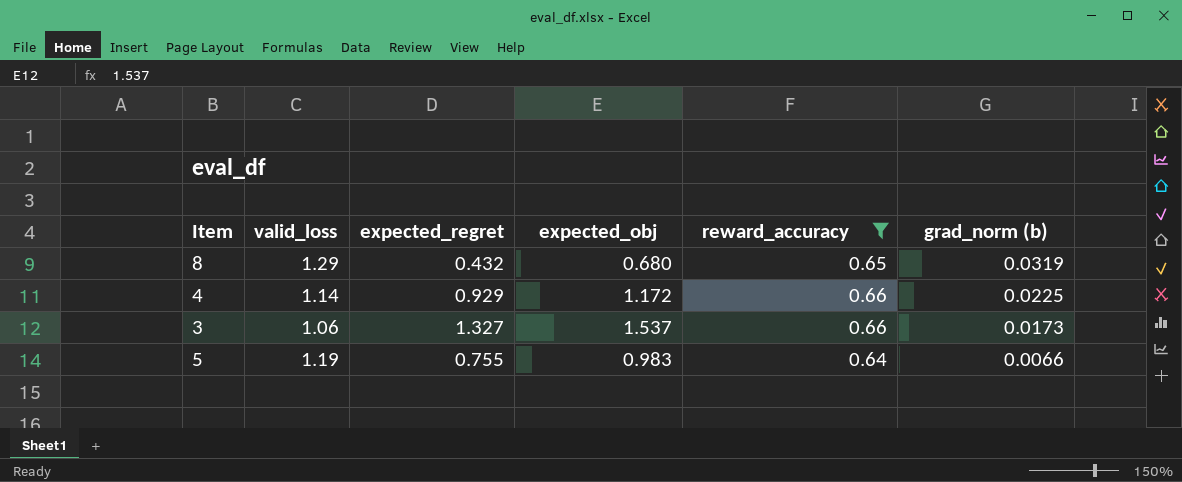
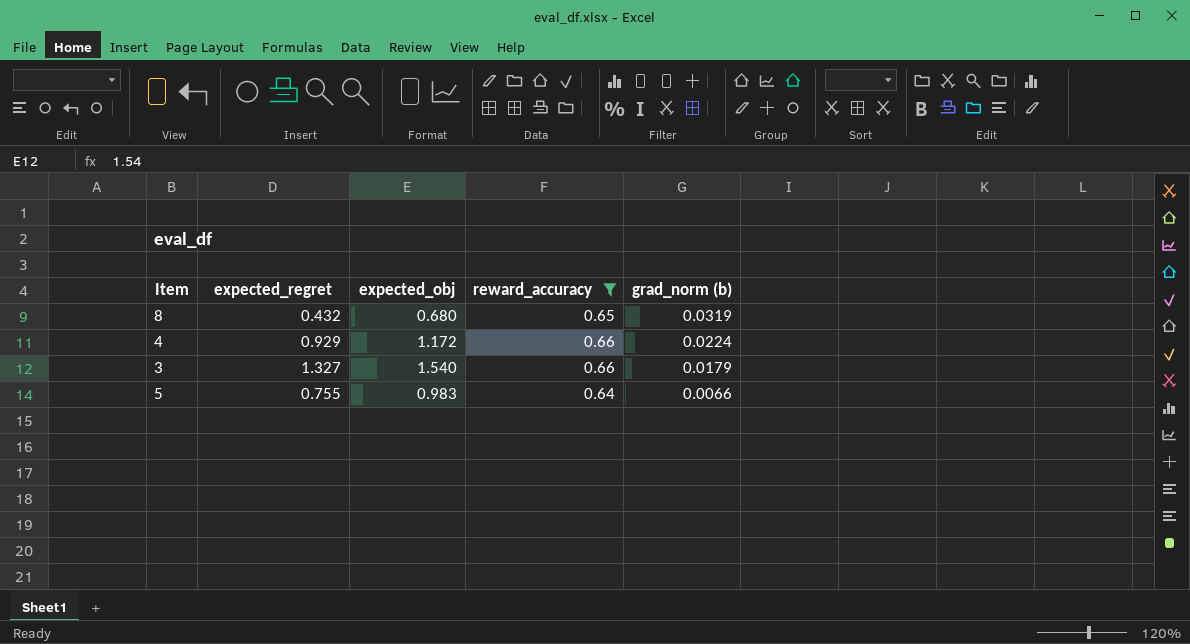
column valid_loss | position: 2 -> none
4 | grad_norm (b): 0.0225 -> 0.0224
3 | expected_obj: 1.537 -> 1.540
3 | grad_norm (b): 0.0173 -> 0.0179

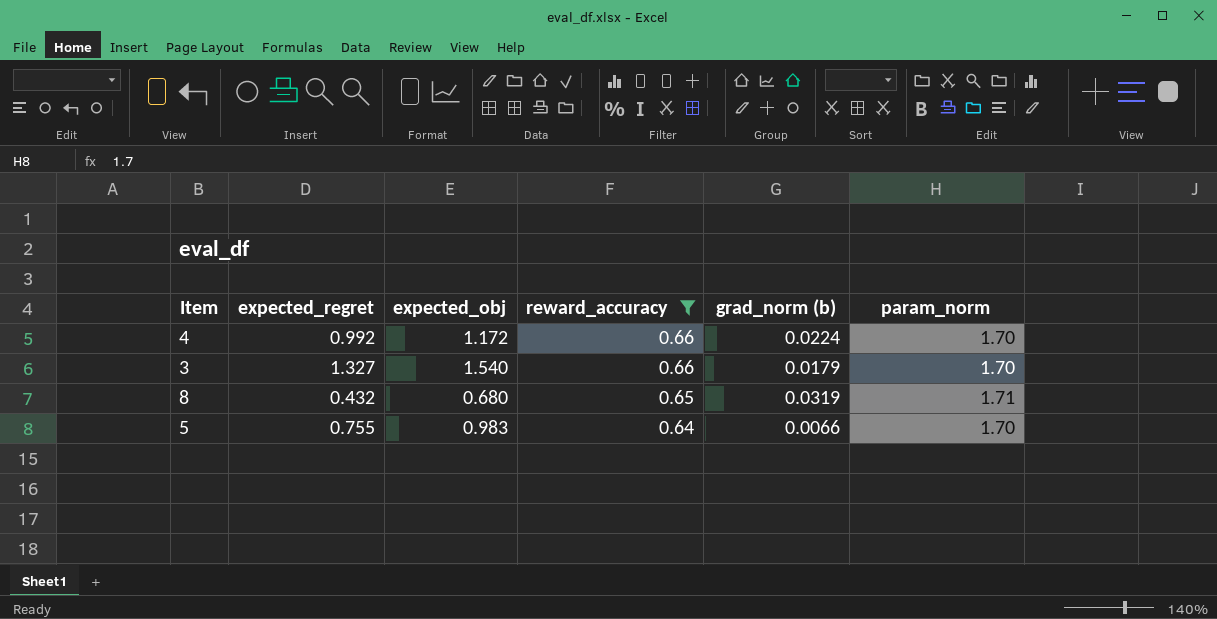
row order: grad_norm (b) descending -> reward_accuracy descending
column param_norm | position: none -> 6
4 | expected_regret: 0.929 -> 0.992

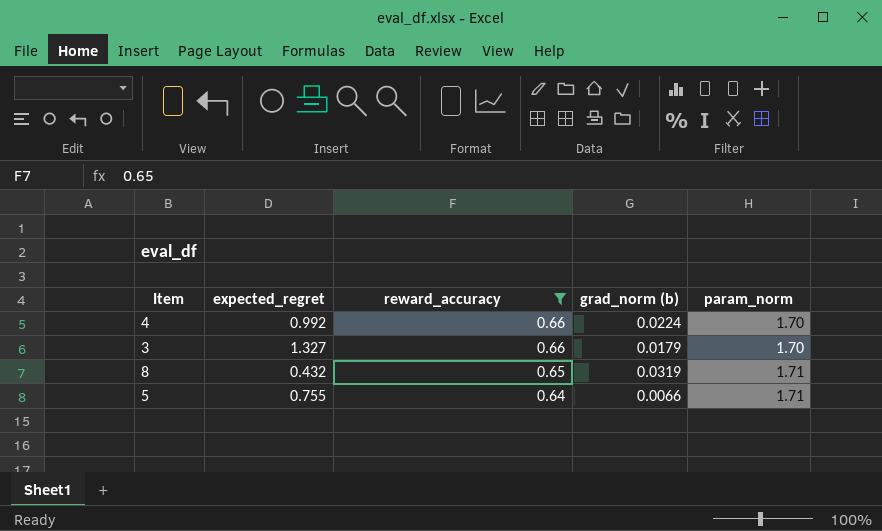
column expected_obj | position: 3 -> none
5 | param_norm: 1.70 -> 1.71

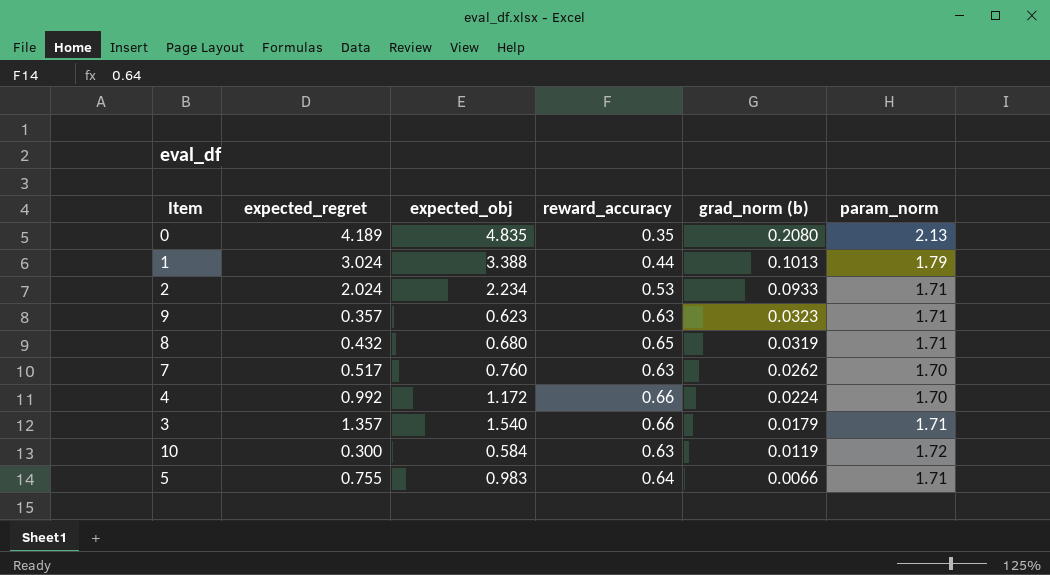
filter: reward_accuracy >= 0.64 -> none
row order: reward_accuracy descending -> grad_norm (b) descending
column expected_obj | position: none -> 3
3 | expected_regret: 1.327 -> 1.357
3 | param_norm: 1.70 -> 1.71

